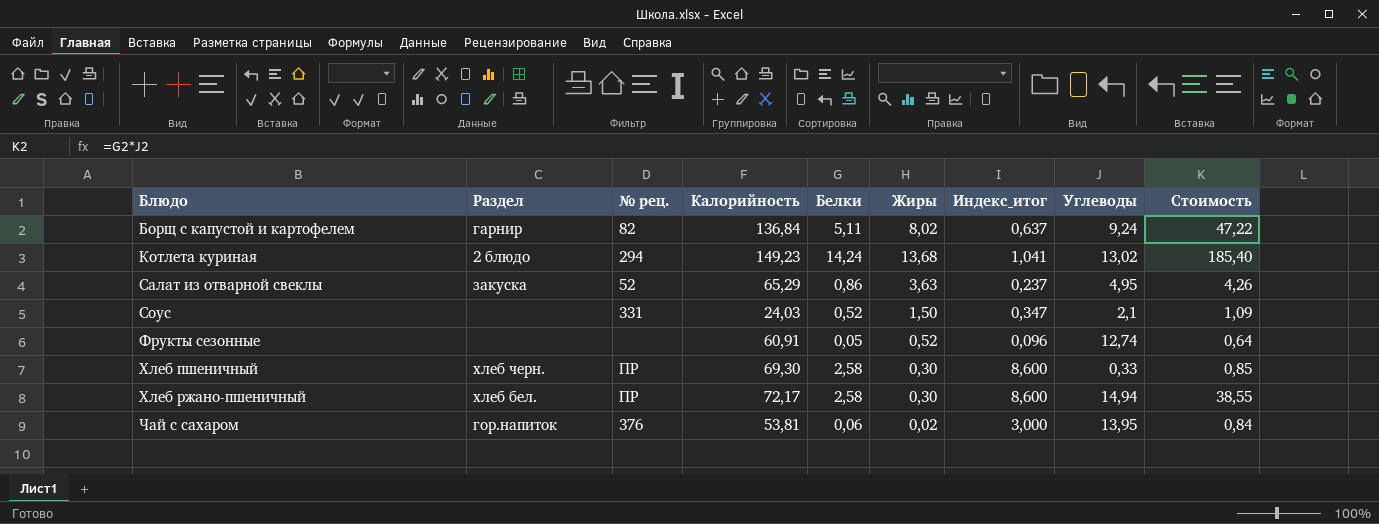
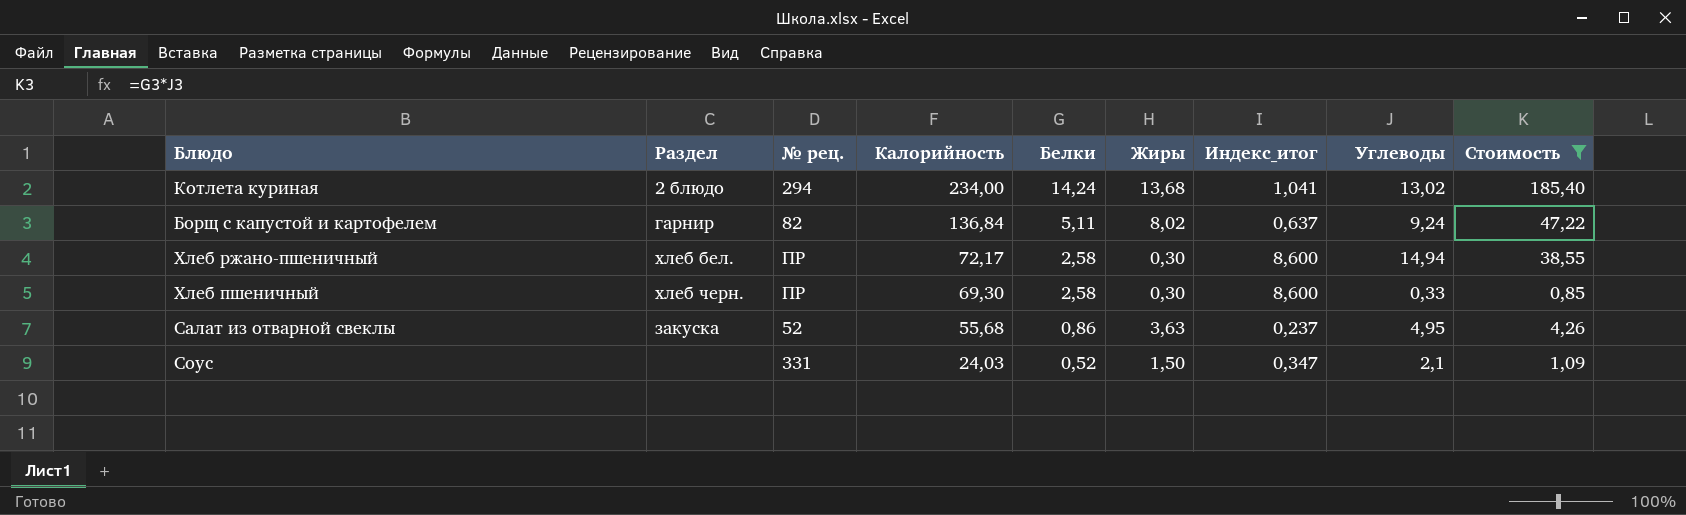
filter: none -> Стоимость >= 0,85
row order: Блюдо ascending -> Калорийность descending
Котлета куриная | Калорийность: 149,23 -> 234,00
Салат из отварной свеклы | Калорийность: 65,29 -> 55,68

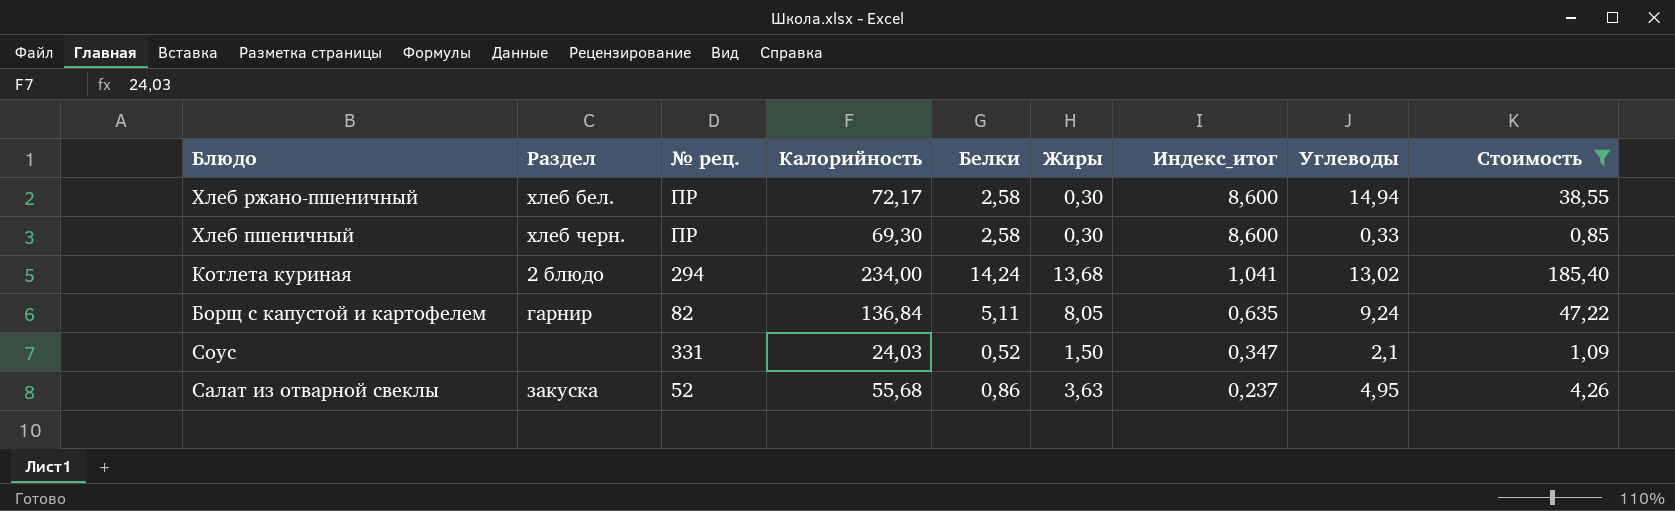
row order: Калорийность descending -> Индекс_итог descending
Борщ с капустой и картофелем | Жиры: 8,02 -> 8,05
Борщ с капустой и картофелем | Индекс_итог: 0,637 -> 0,635

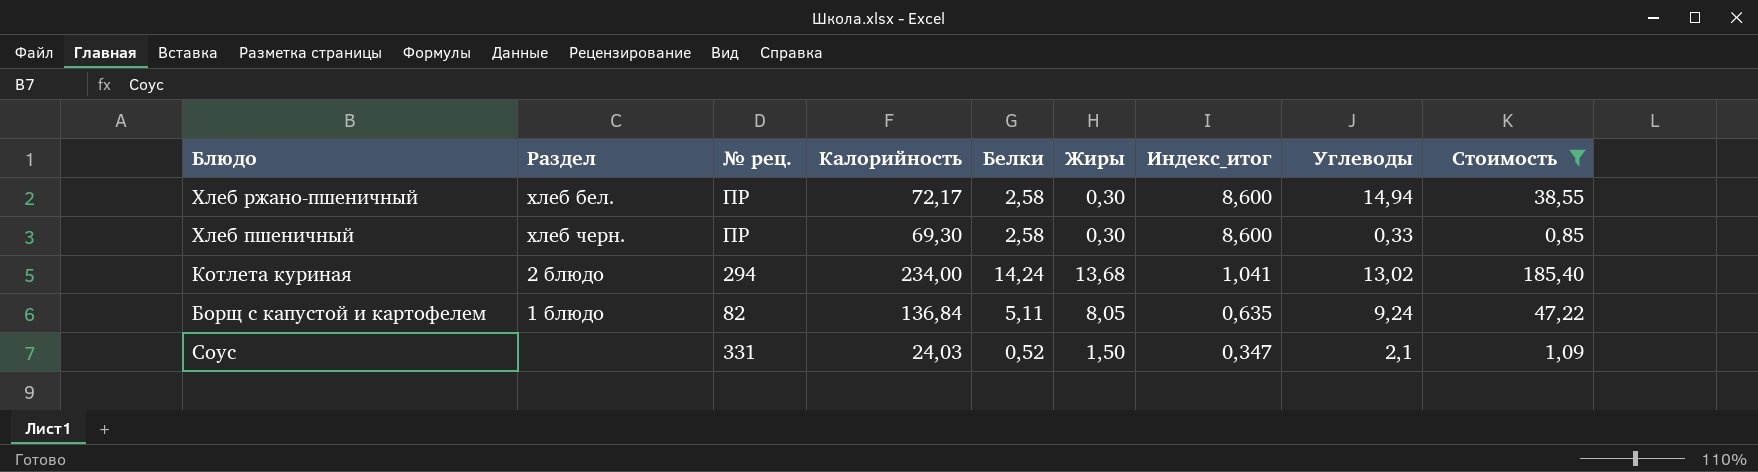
row Салат из отварной свеклы: закуска | 52 | 55,68 | 0,86 | 3,63 | 0,237 | 4,95 | 4,26 -> none
Борщ с капустой и картофелем | Раздел: гарнир -> 1 блюдо

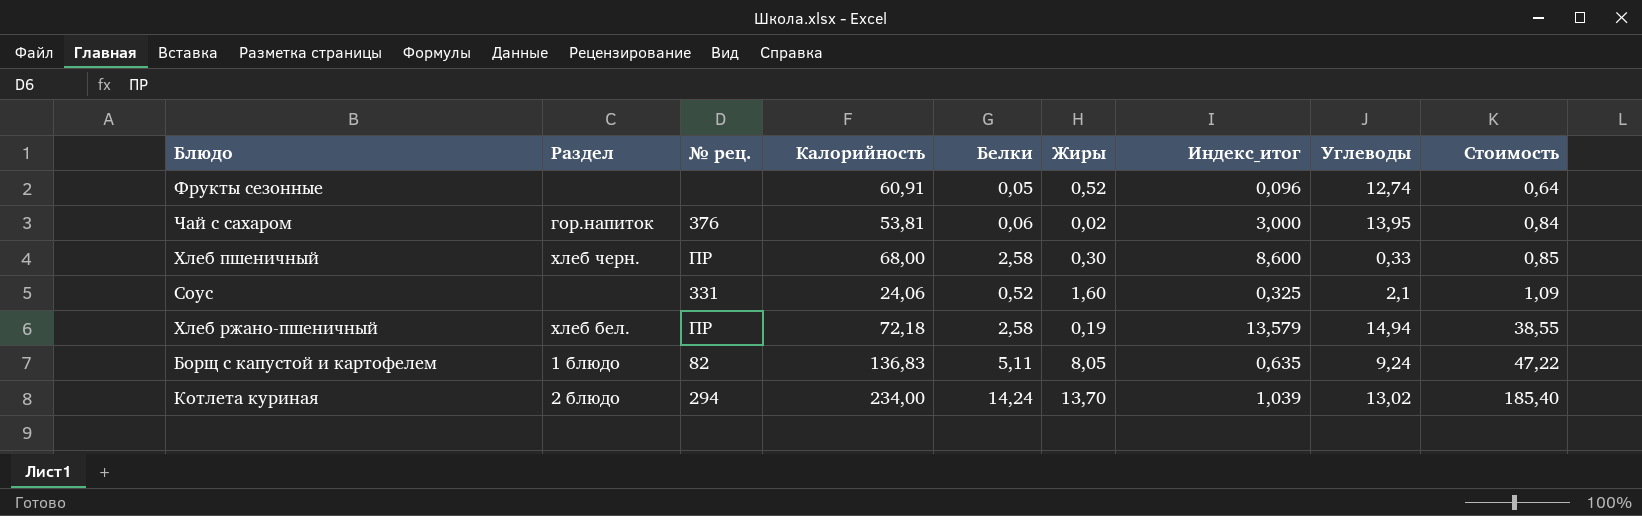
filter: Стоимость >= 0,85 -> none
row order: Индекс_итог descending -> Стоимость ascending
Хлеб пшеничный | Калорийность: 69,30 -> 68,00
Соус | Калорийность: 24,03 -> 24,06
Соус | Жиры: 1,50 -> 1,60
Соус | Индекс_итог: 0,347 -> 0,325
Хлеб ржано-пшеничный | Калорийность: 72,17 -> 72,18
Хлеб ржано-пшеничный | Жиры: 0,30 -> 0,19
Хлеб ржано-пшеничный | Индекс_итог: 8,600 -> 13,579
Борщ с капустой и картофелем | Калорийность: 136,84 -> 136,83
Котлета куриная | Жиры: 13,68 -> 13,70
Котлета куриная | Индекс_итог: 1,041 -> 1,039

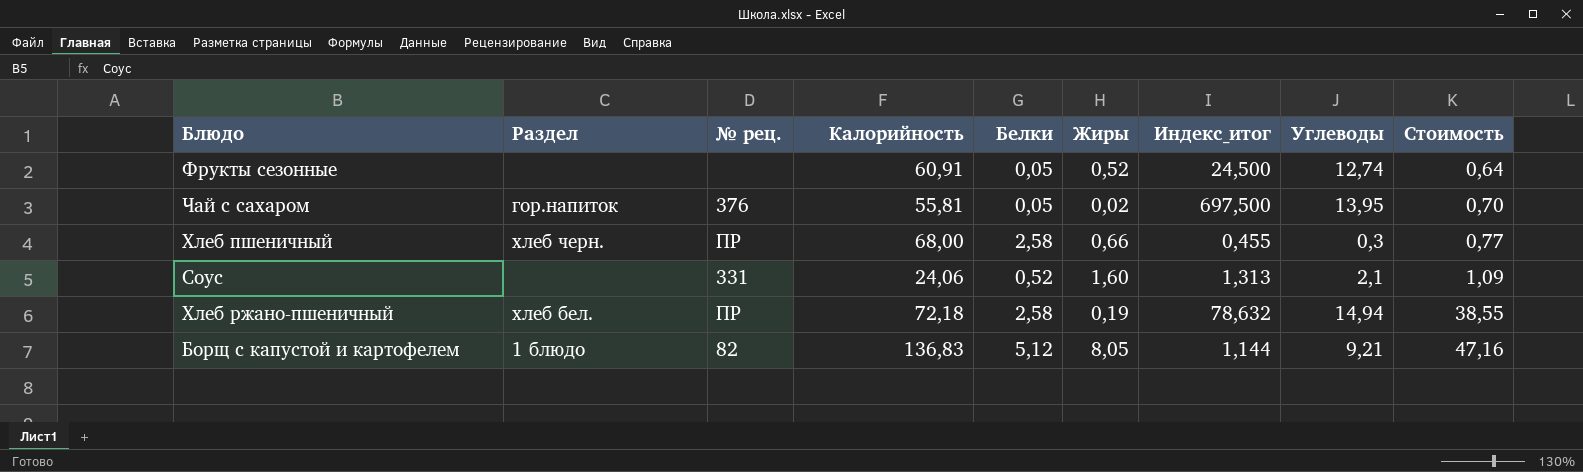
column Индекс_итог | formula: [Белки] / [Жиры] -> [Углеводы] / [Жиры]
row Котлета куриная: 2 блюдо | 294 | 234,00 | 14,24 | 13,70 | 1,039 | 13,02 | 185,40 -> none
Чай с сахаром | Калорийность: 53,81 -> 55,81
Чай с сахаром | Белки: 0,06 -> 0,05
Чай с сахаром | Стоимость: 0,84 -> 0,70
Хлеб пшеничный | Жиры: 0,30 -> 0,66
Хлеб пшеничный | Углеводы: 0,33 -> 0,3
Хлеб пшеничный | Стоимость: 0,85 -> 0,77
Борщ с капустой и картофелем | Белки: 5,11 -> 5,12
Борщ с капустой и картофелем | Углеводы: 9,24 -> 9,21
Борщ с капустой и картофелем | Стоимость: 47,22 -> 47,16

